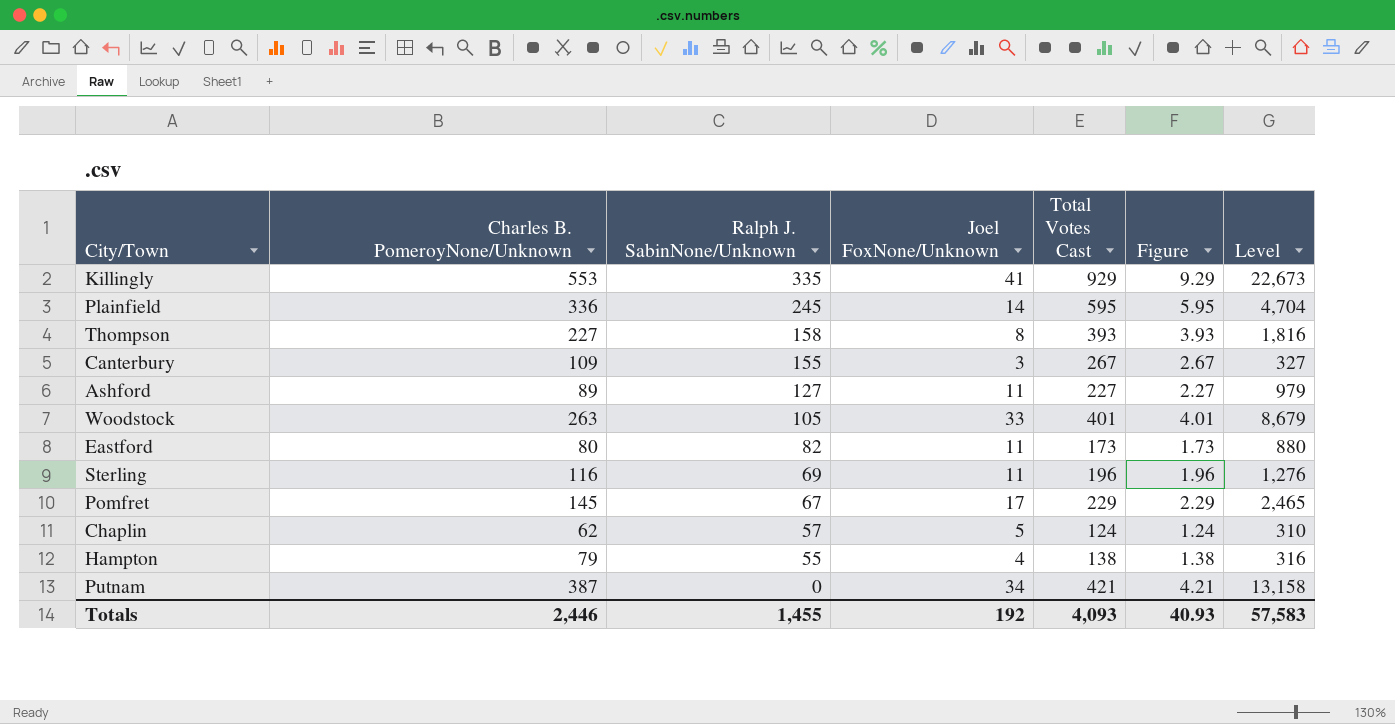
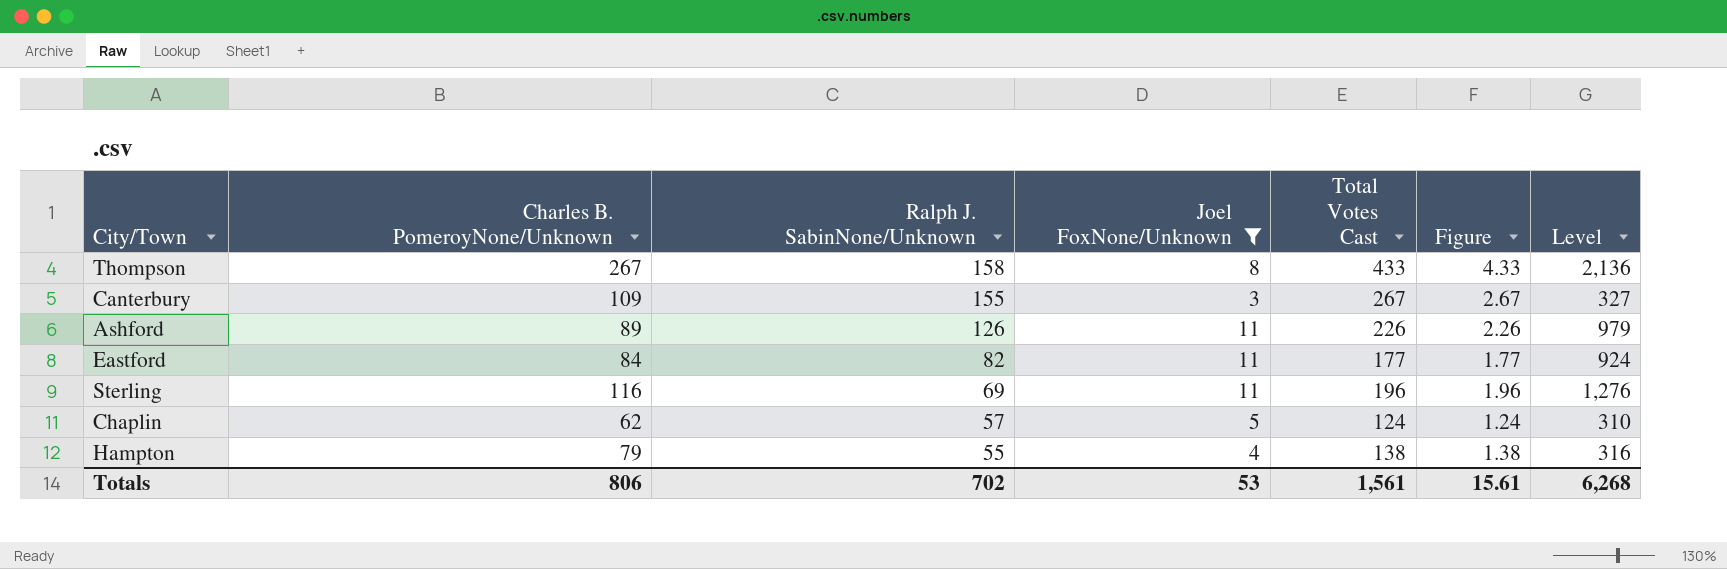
filter: none -> Joel FoxNone/Unknown <= 11
Thompson | Charles B. PomeroyNone/Unknown: 227 -> 267
Thompson | Total Votes Cast: 393 -> 433
Thompson | Figure: 3.93 -> 4.33
Thompson | Level: 1,816 -> 2,136
Ashford | Ralph J. SabinNone/Unknown: 127 -> 126
Ashford | Total Votes Cast: 227 -> 226
Ashford | Figure: 2.27 -> 2.26
Eastford | Charles B. PomeroyNone/Unknown: 80 -> 84
Eastford | Total Votes Cast: 173 -> 177
Eastford | Figure: 1.73 -> 1.77
Eastford | Level: 880 -> 924
Totals | Charles B. PomeroyNone/Unknown: 2,446 -> 806
Totals | Ralph J. SabinNone/Unknown: 1,455 -> 702
Totals | Joel FoxNone/Unknown: 192 -> 53
Totals | Total Votes Cast: 4,093 -> 1,561
Totals | Figure: 40.93 -> 15.61
Totals | Level: 57,583 -> 6,268

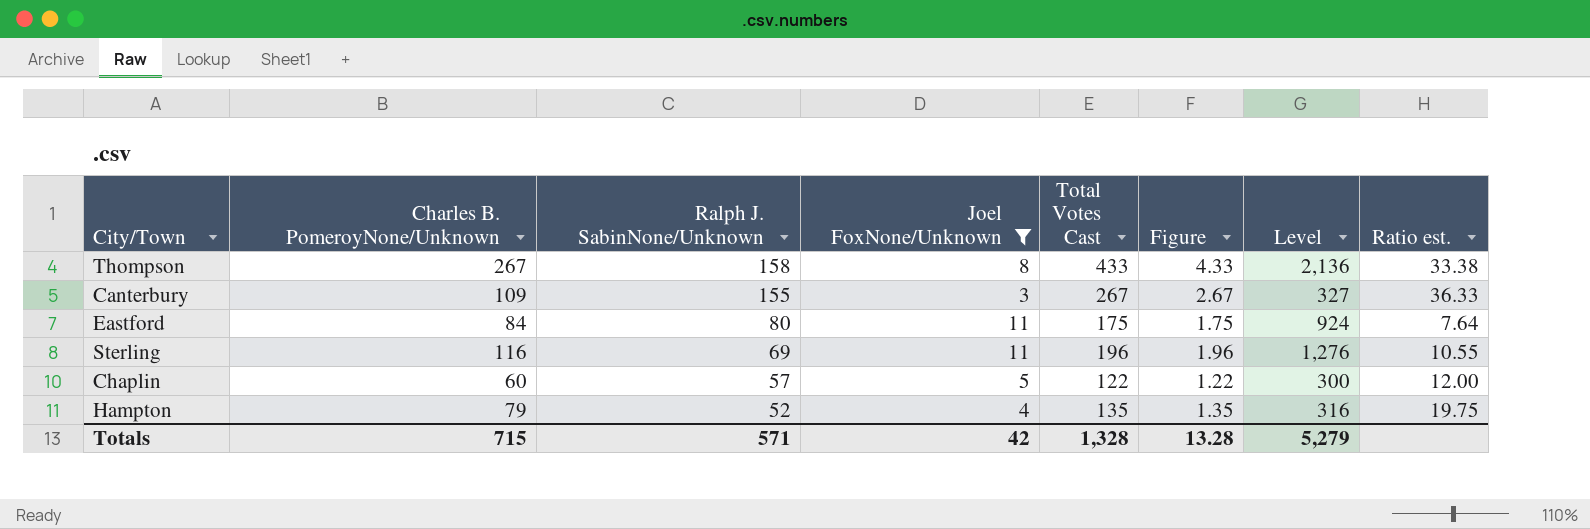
column Ratio est. | formula: none -> [Charles B. PomeroyNone/Unknown] / [Joel FoxNone/Unknown]
row Ashford: 89 | 126 | 11 | 226 | 2.26 | 979 -> none
Eastford | Ralph J. SabinNone/Unknown: 82 -> 80
Eastford | Total Votes Cast: 177 -> 175
Eastford | Figure: 1.77 -> 1.75
Chaplin | Charles B. PomeroyNone/Unknown: 62 -> 60
Chaplin | Total Votes Cast: 124 -> 122
Chaplin | Figure: 1.24 -> 1.22
Chaplin | Level: 310 -> 300
Hampton | Ralph J. SabinNone/Unknown: 55 -> 52
Hampton | Total Votes Cast: 138 -> 135
Hampton | Figure: 1.38 -> 1.35
Totals | Charles B. PomeroyNone/Unknown: 806 -> 715
Totals | Ralph J. SabinNone/Unknown: 702 -> 571
Totals | Joel FoxNone/Unknown: 53 -> 42
Totals | Total Votes Cast: 1,561 -> 1,328
Totals | Figure: 15.61 -> 13.28
Totals | Level: 6,268 -> 5,279

